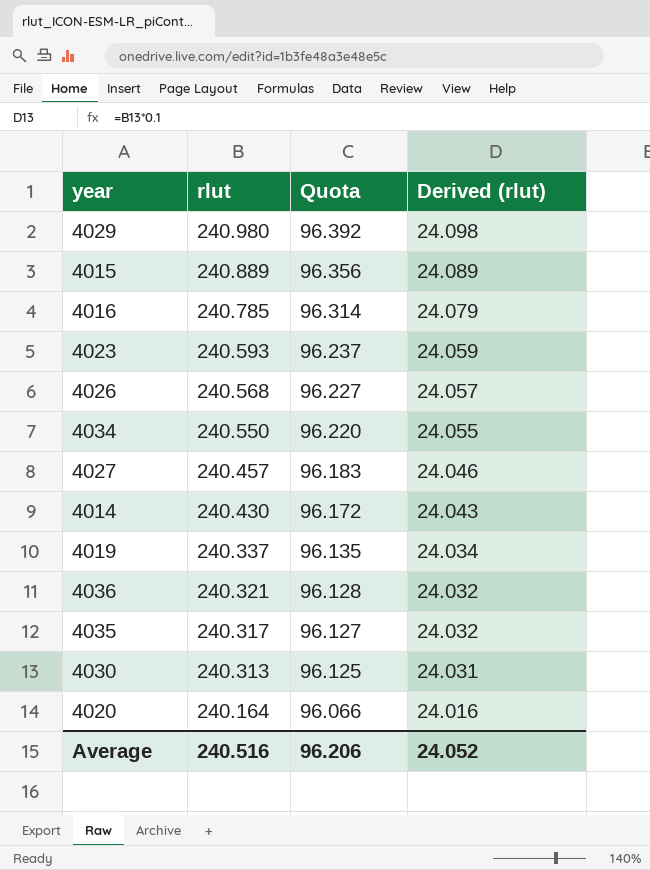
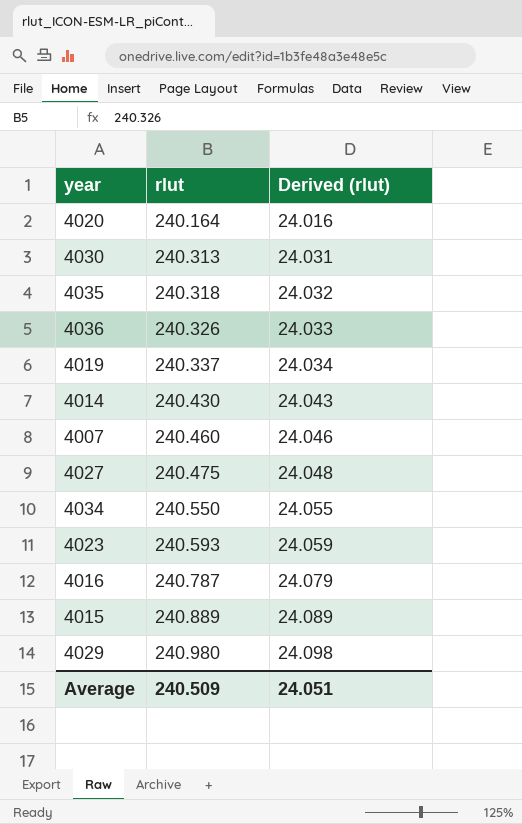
row order: rlut descending -> rlut ascending
column Quota | formula: [rlut] * 0.4 -> none
row 4026: 240.568 | 96.227 | 24.057 -> none
4035 | rlut: 240.317 -> 240.318
4036 | rlut: 240.321 -> 240.326
4036 | Derived (rlut): 24.032 -> 24.033
row 4007: none -> 240.460 | 24.046
4027 | rlut: 240.457 -> 240.475
4027 | Derived (rlut): 24.046 -> 24.048
4016 | rlut: 240.785 -> 240.787
Average | rlut: 240.516 -> 240.509
Average | Derived (rlut): 24.052 -> 24.051

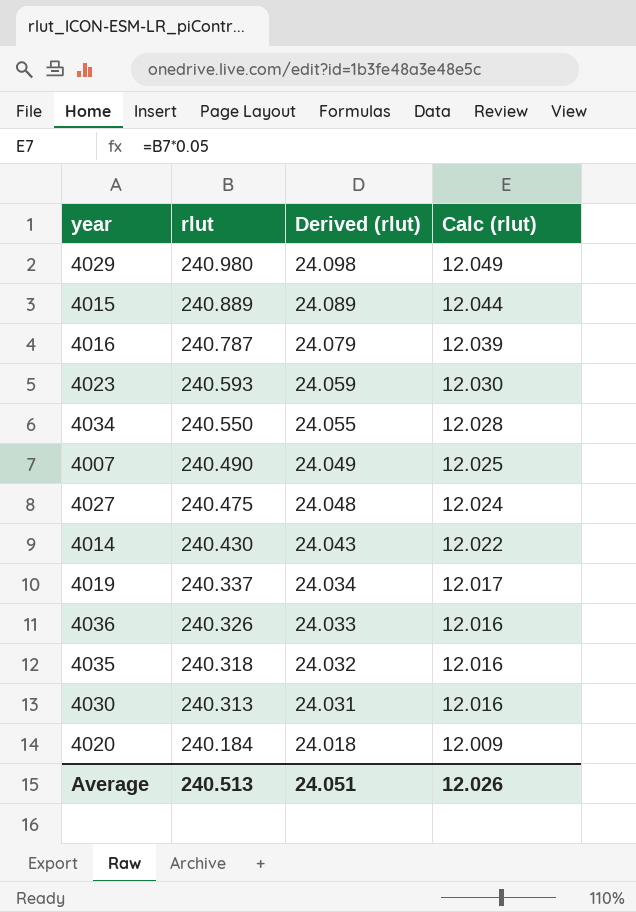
row order: rlut ascending -> rlut descending
column Calc (rlut) | formula: none -> [rlut] * 0.05
4007 | rlut: 240.460 -> 240.490
4007 | Derived (rlut): 24.046 -> 24.049
4020 | rlut: 240.164 -> 240.184
4020 | Derived (rlut): 24.016 -> 24.018
Average | rlut: 240.509 -> 240.513

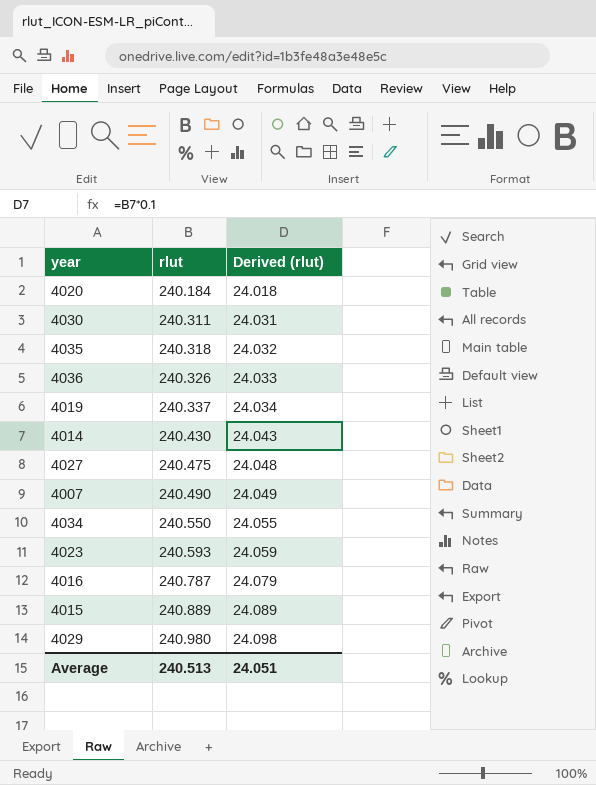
row order: rlut descending -> rlut ascending
column Calc (rlut) | formula: [rlut] * 0.05 -> none
4030 | rlut: 240.313 -> 240.311

